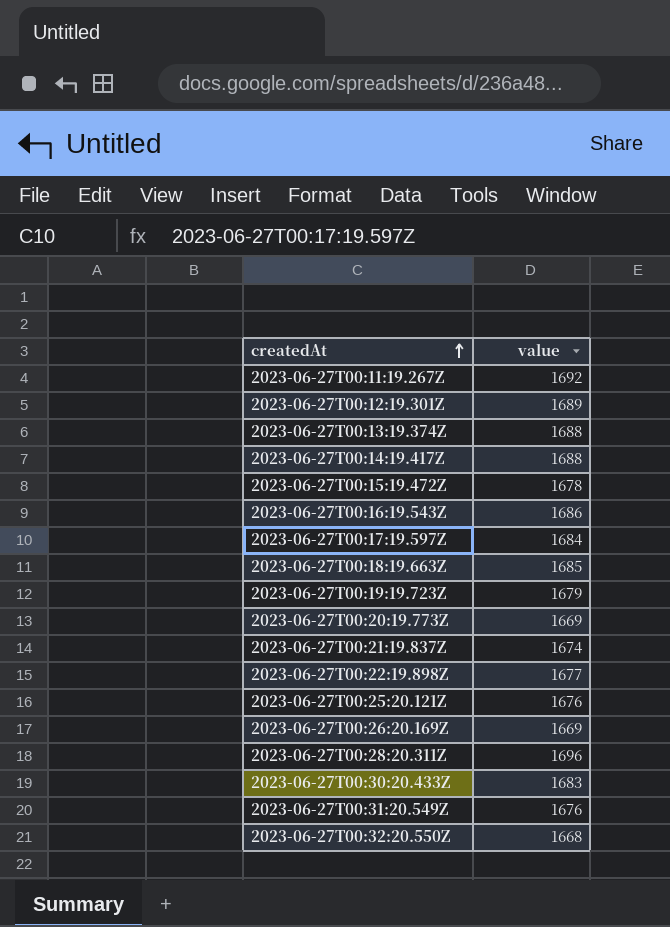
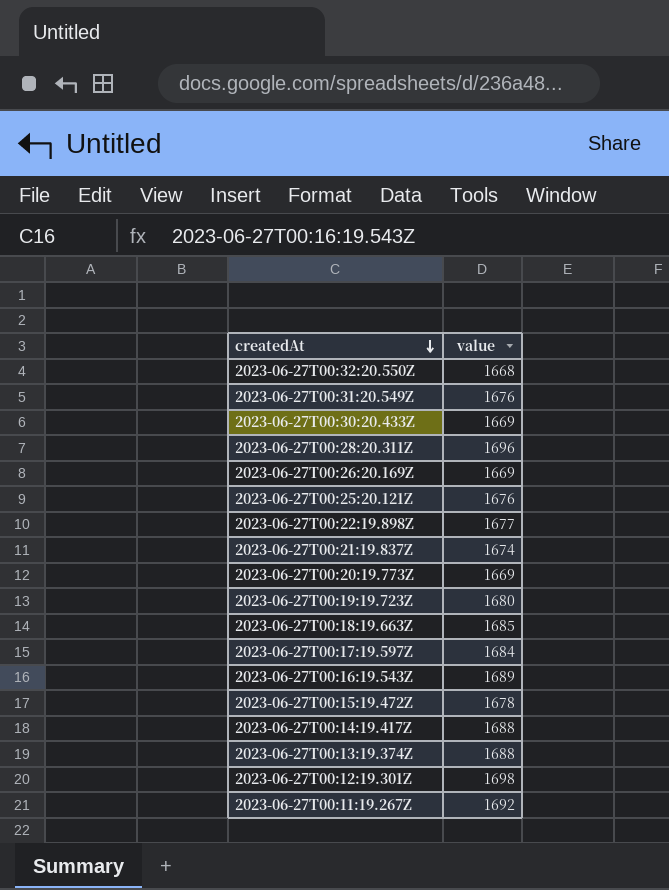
row order: createdAt ascending -> createdAt descending
2023-06-27T00:30:20.433Z | value: 1683 -> 1669
2023-06-27T00:19:19.723Z | value: 1679 -> 1680
2023-06-27T00:16:19.543Z | value: 1686 -> 1689
2023-06-27T00:12:19.301Z | value: 1689 -> 1698

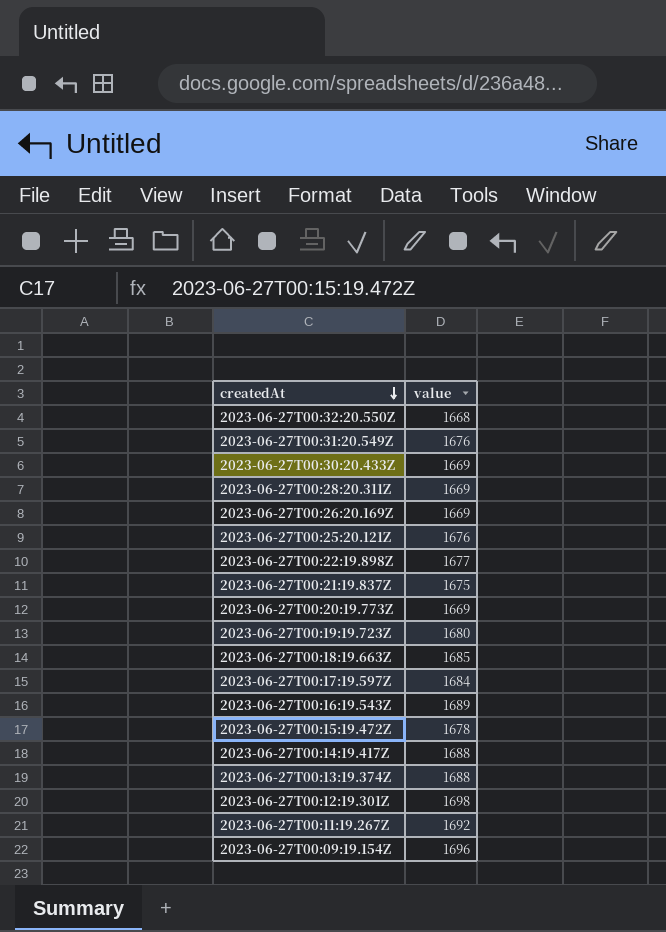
2023-06-27T00:28:20.311Z | value: 1696 -> 1669
2023-06-27T00:21:19.837Z | value: 1674 -> 1675
row 2023-06-27T00:09:19.154Z: none -> 1696

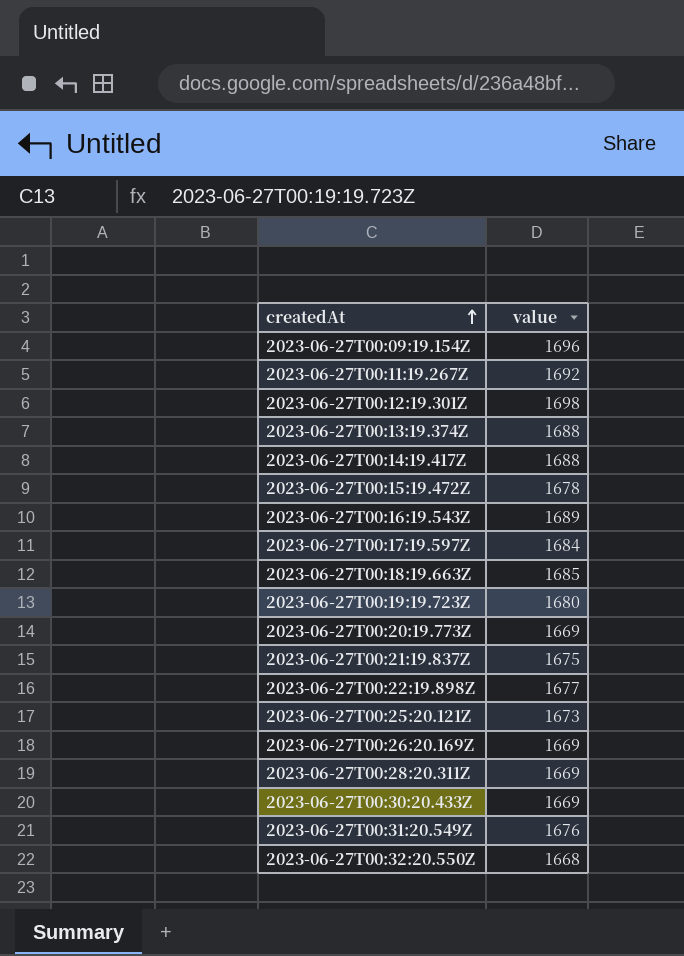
row order: createdAt descending -> createdAt ascending
2023-06-27T00:25:20.121Z | value: 1676 -> 1673

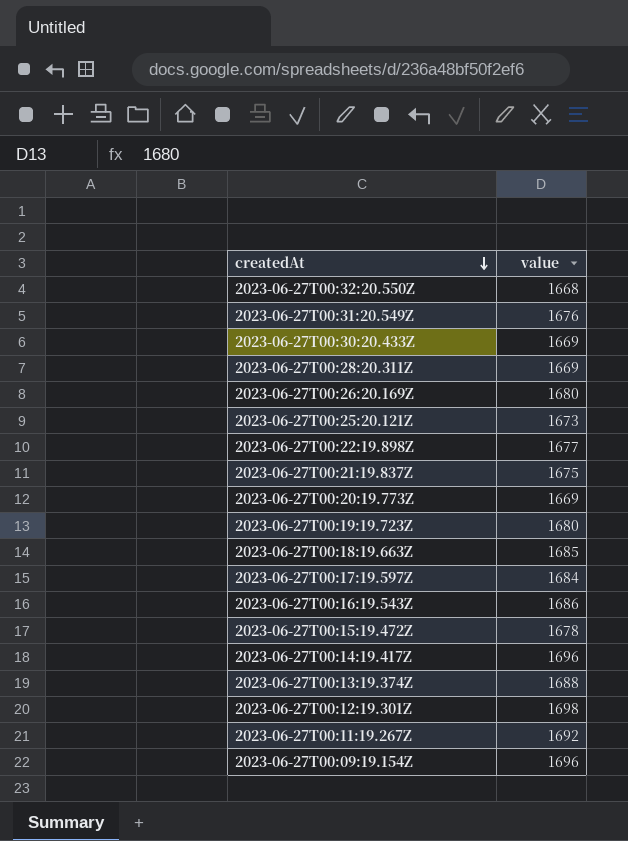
row order: createdAt ascending -> createdAt descending
2023-06-27T00:26:20.169Z | value: 1669 -> 1680
2023-06-27T00:16:19.543Z | value: 1689 -> 1686
2023-06-27T00:14:19.417Z | value: 1688 -> 1696

